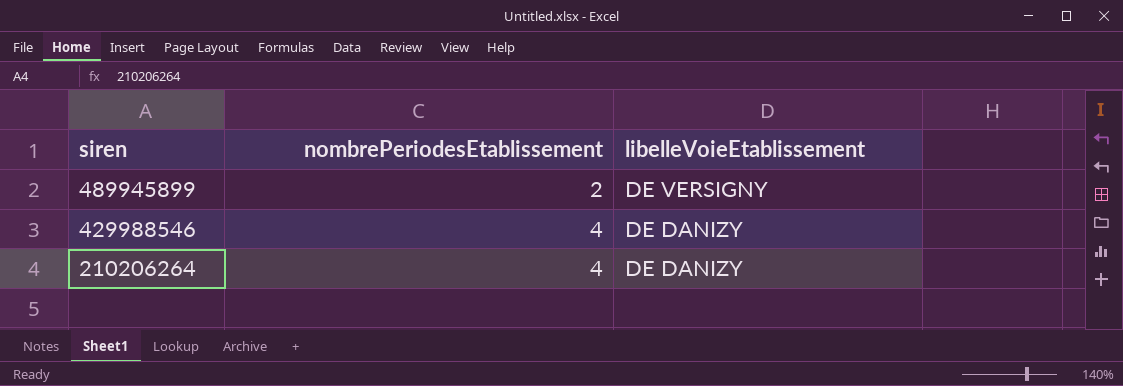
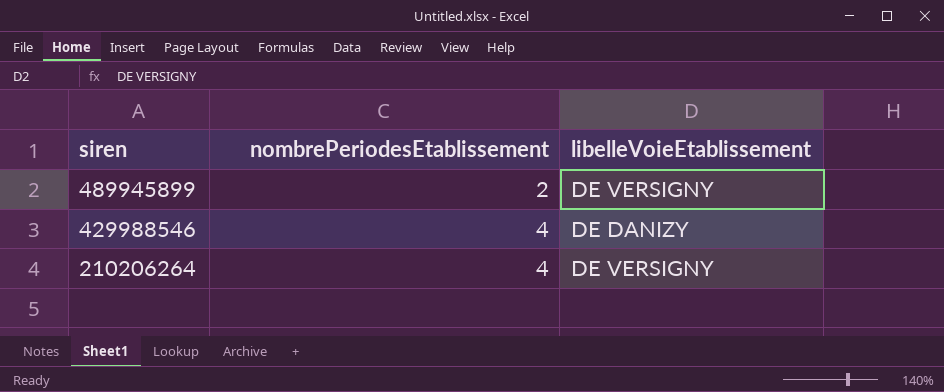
210206264 | libelleVoieEtablissement: DE DANIZY -> DE VERSIGNY

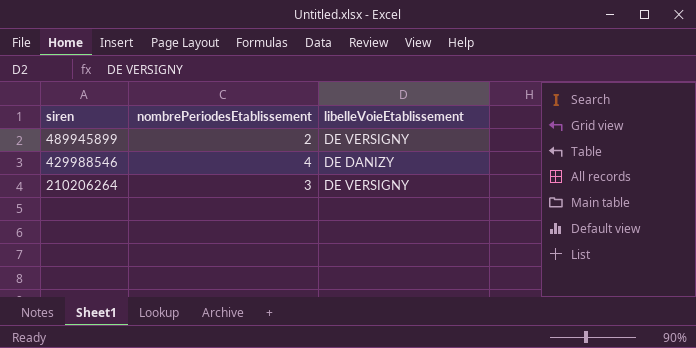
210206264 | nombrePeriodesEtablissement: 4 -> 3

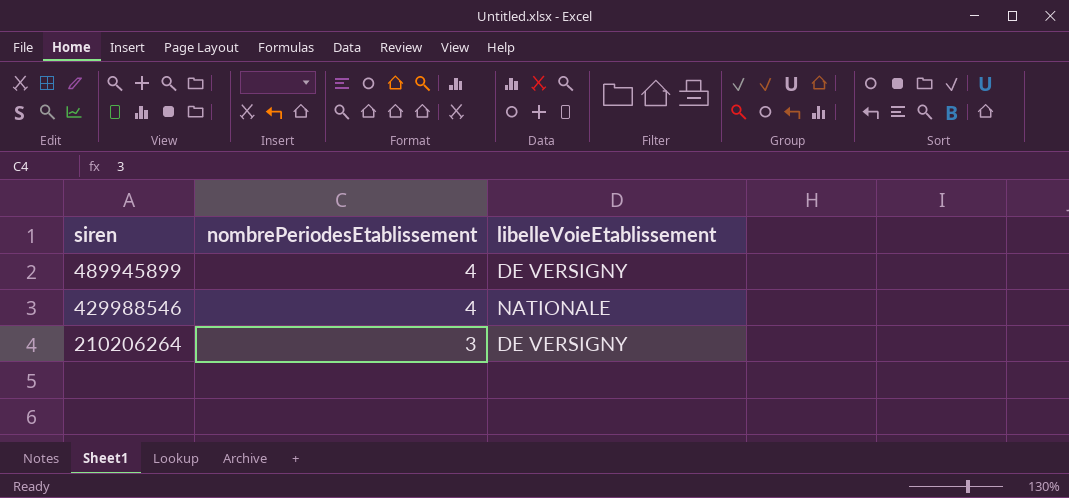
489945899 | nombrePeriodesEtablissement: 2 -> 4
429988546 | libelleVoieEtablissement: DE DANIZY -> NATIONALE

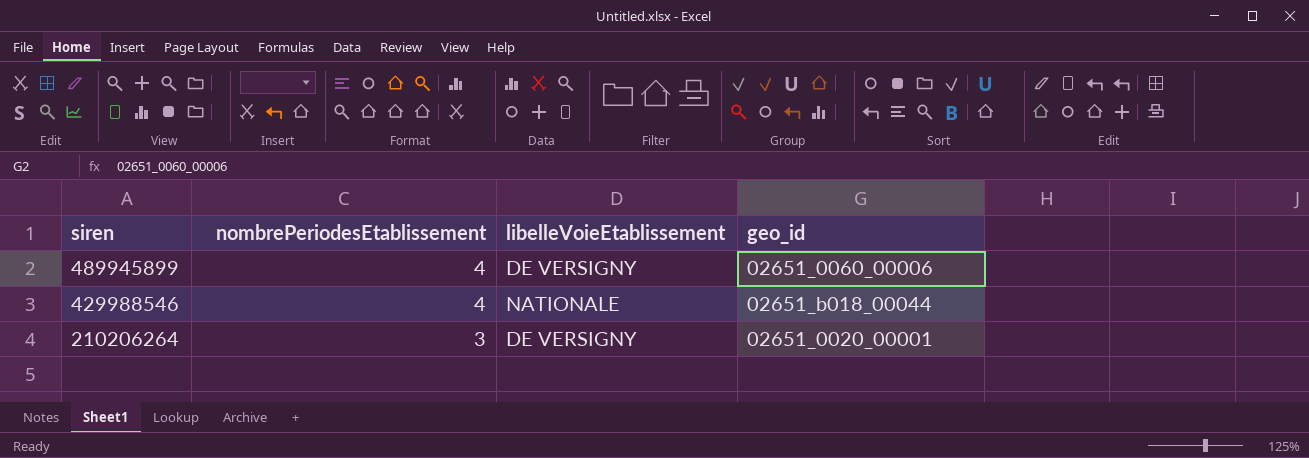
column geo_id | position: none -> 4

